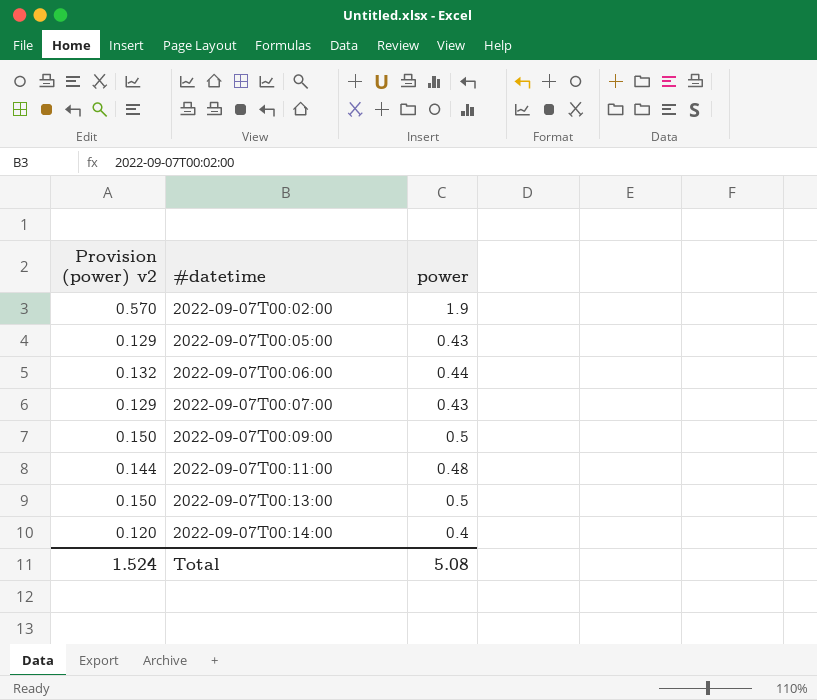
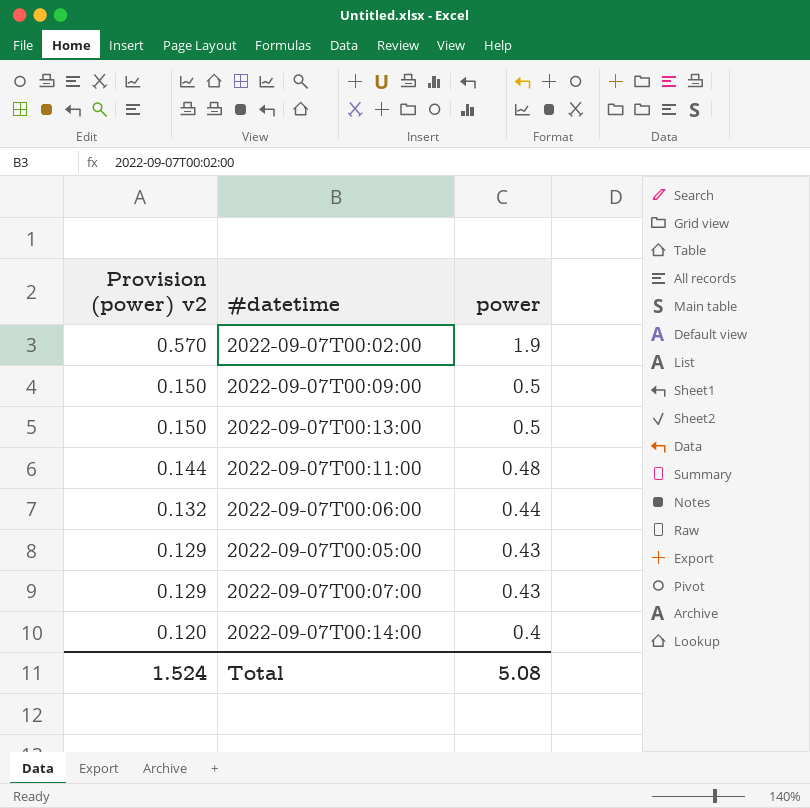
row order: #datetime ascending -> Provision (power) v2 descending

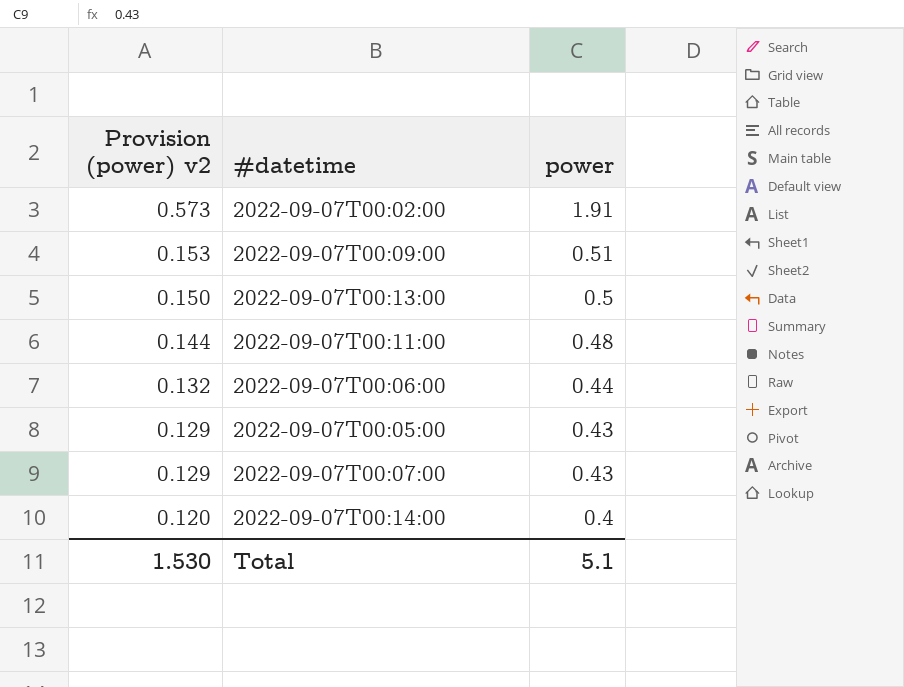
2022-09-07T00:02:00 | Provision (power) v2: 0.570 -> 0.573
2022-09-07T00:02:00 | power: 1.9 -> 1.91
2022-09-07T00:09:00 | Provision (power) v2: 0.150 -> 0.153
2022-09-07T00:09:00 | power: 0.5 -> 0.51
Total | Provision (power) v2: 1.524 -> 1.530
Total | power: 5.08 -> 5.1

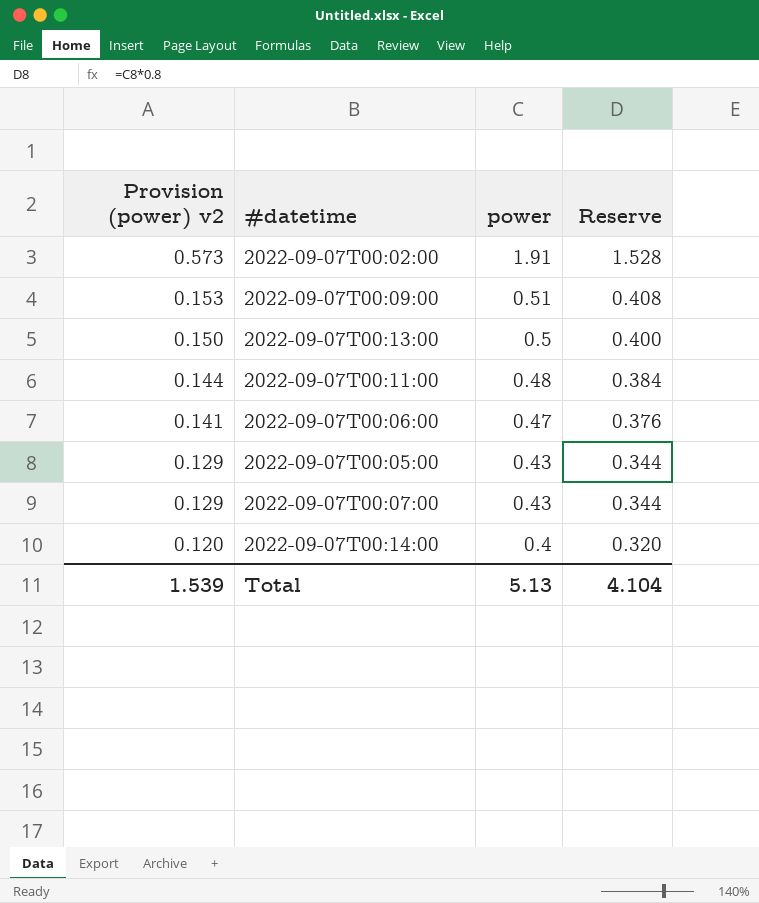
column Reserve | formula: none -> [power] * 0.8
2022-09-07T00:06:00 | Provision (power) v2: 0.132 -> 0.141
2022-09-07T00:06:00 | power: 0.44 -> 0.47
Total | Provision (power) v2: 1.530 -> 1.539
Total | power: 5.1 -> 5.13

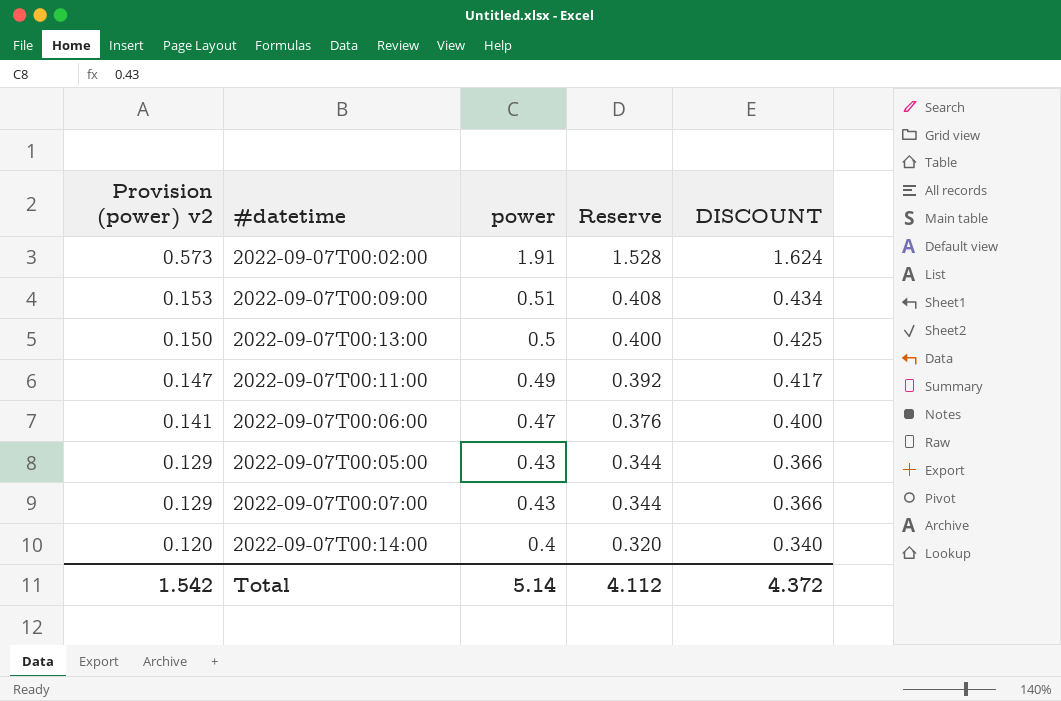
column DISCOUNT | formula: none -> [power] * 0.85
2022-09-07T00:11:00 | Provision (power) v2: 0.144 -> 0.147
2022-09-07T00:11:00 | power: 0.48 -> 0.49
2022-09-07T00:11:00 | Reserve: 0.384 -> 0.392
Total | Provision (power) v2: 1.539 -> 1.542
Total | power: 5.13 -> 5.14
Total | Reserve: 4.104 -> 4.112

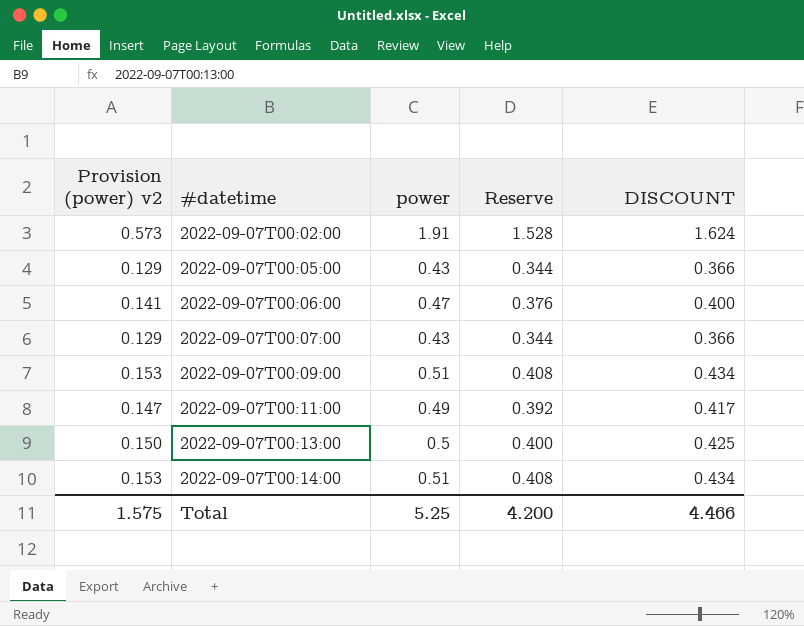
row order: Provision (power) v2 descending -> #datetime ascending
2022-09-07T00:14:00 | Provision (power) v2: 0.120 -> 0.153
2022-09-07T00:14:00 | power: 0.4 -> 0.51
2022-09-07T00:14:00 | Reserve: 0.320 -> 0.408
2022-09-07T00:14:00 | DISCOUNT: 0.340 -> 0.434
Total | Provision (power) v2: 1.542 -> 1.575
Total | power: 5.14 -> 5.25
Total | Reserve: 4.112 -> 4.200
Total | DISCOUNT: 4.372 -> 4.466

